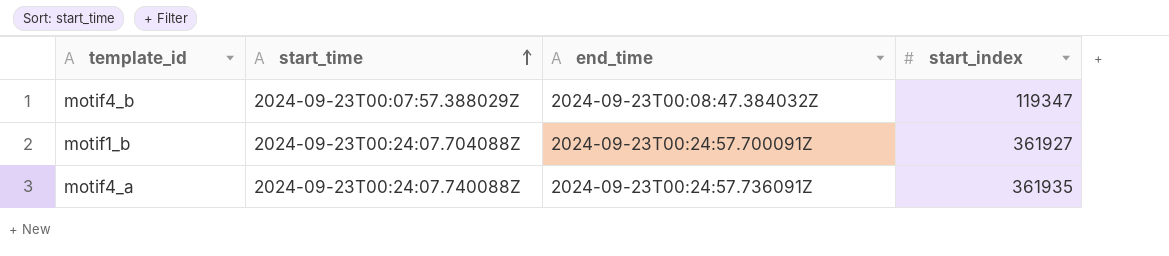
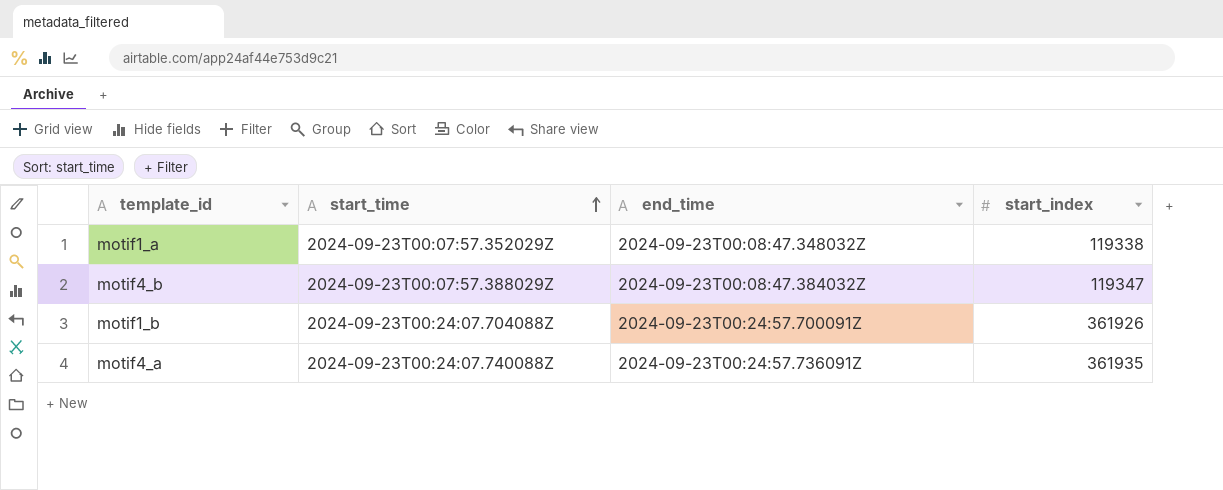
row motif1_a: none -> 2024-09-23T00:07:57.352029Z | 2024-09-23T00:08:47.348032Z | 119338
motif1_b | start_index: 361927 -> 361926

